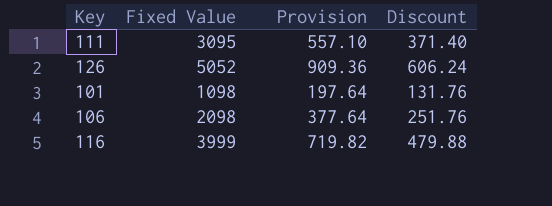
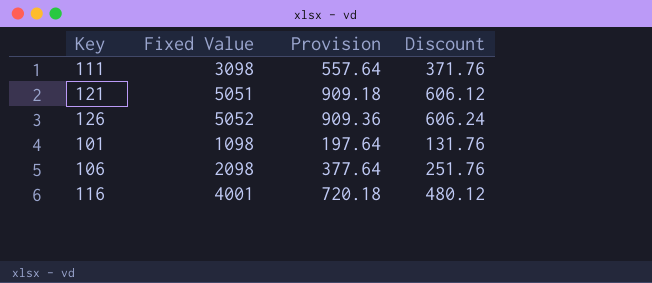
111 | Fixed Value: 3095 -> 3098
111 | Provision: 557.10 -> 557.64
111 | Discount: 371.40 -> 371.76
row 121: none -> 5051 | 909.18 | 606.12
116 | Fixed Value: 3999 -> 4001
116 | Provision: 719.82 -> 720.18
116 | Discount: 479.88 -> 480.12

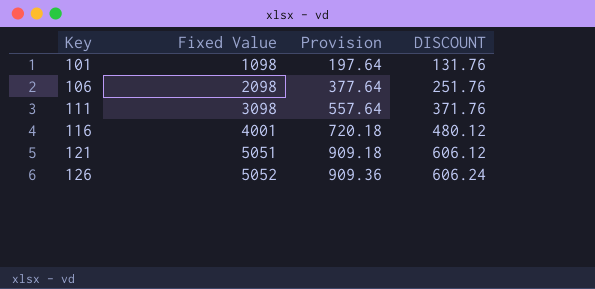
row order: none -> Key ascending
column name: Discount -> DISCOUNT

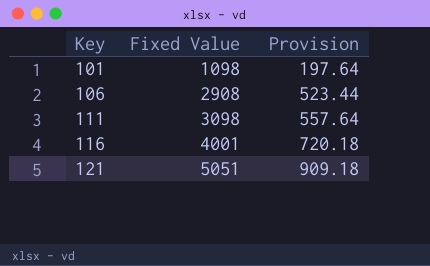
column DISCOUNT | formula: [Fixed Value] * 0.12 -> none
row 126: 5052 | 909.36 | 606.24 -> none
106 | Fixed Value: 2098 -> 2908
106 | Provision: 377.64 -> 523.44

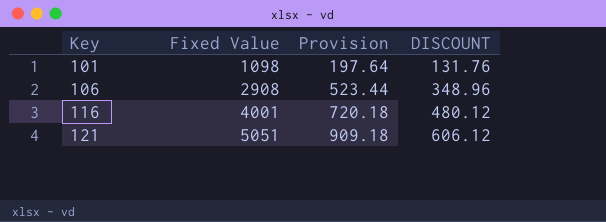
column DISCOUNT | formula: none -> [Fixed Value] * 0.12
row 111: 3098 | 557.64 -> none

